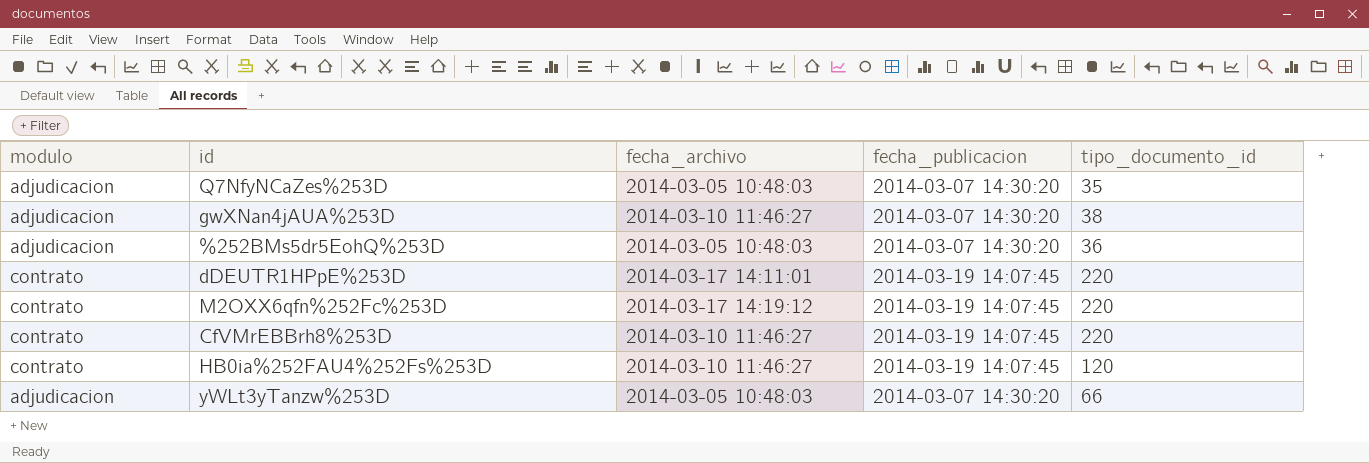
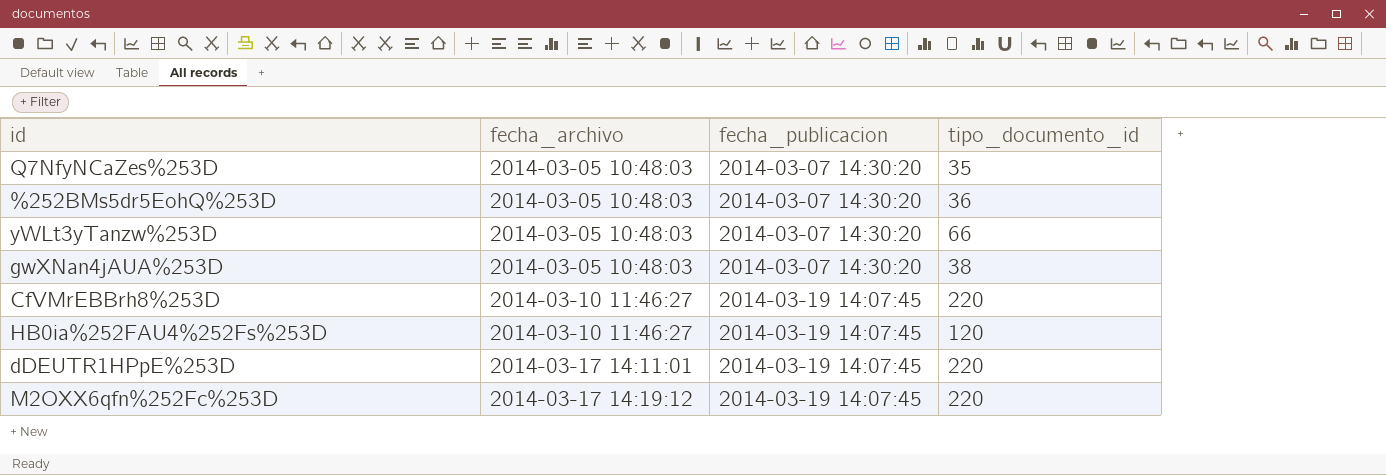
row order: none -> fecha_archivo ascending
column modulo | position: 1 -> none
gwXNan4jAUA%253D | fecha_archivo: 2014-03-10 11:46:27 -> 2014-03-05 10:48:03

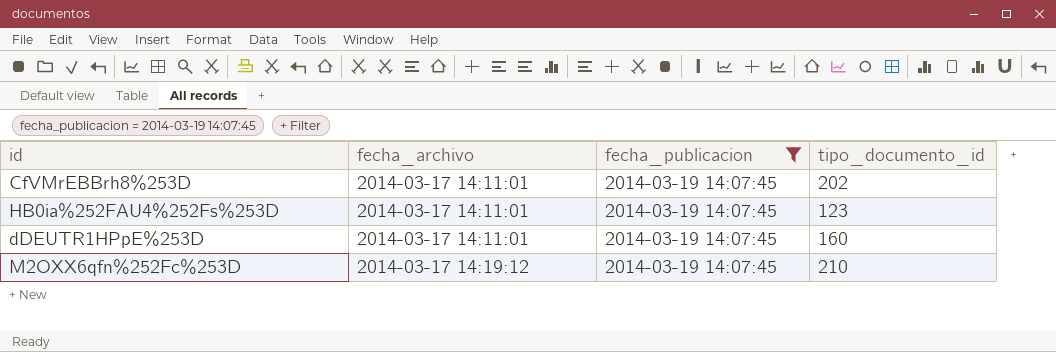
filter: none -> fecha_publicacion = 2014-03-19 14:07:45
CfVMrEBBrh8%253D | fecha_archivo: 2014-03-10 11:46:27 -> 2014-03-17 14:11:01
CfVMrEBBrh8%253D | tipo_documento_id: 220 -> 202
HB0ia%252FAU4%252Fs%253D | fecha_archivo: 2014-03-10 11:46:27 -> 2014-03-17 14:11:01
HB0ia%252FAU4%252Fs%253D | tipo_documento_id: 120 -> 123
dDEUTR1HPpE%253D | tipo_documento_id: 220 -> 160
M2OXX6qfn%252Fc%253D | tipo_documento_id: 220 -> 210

